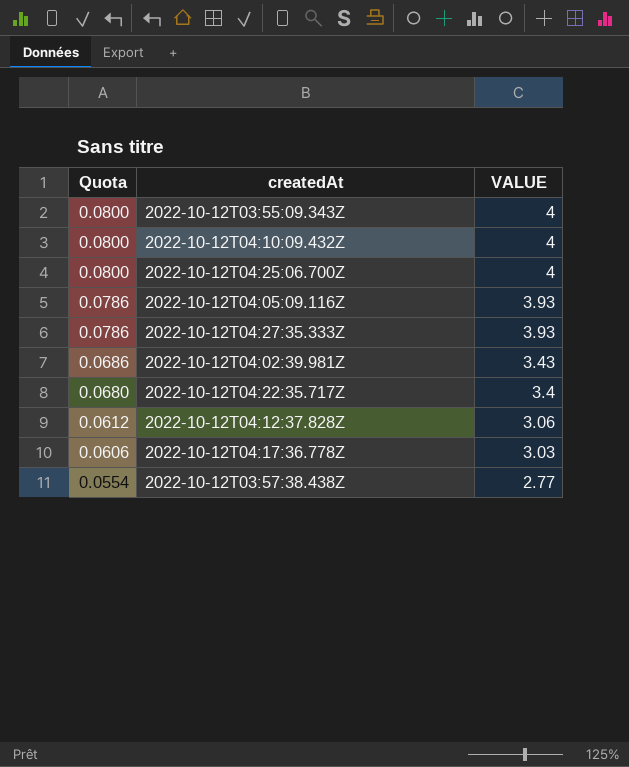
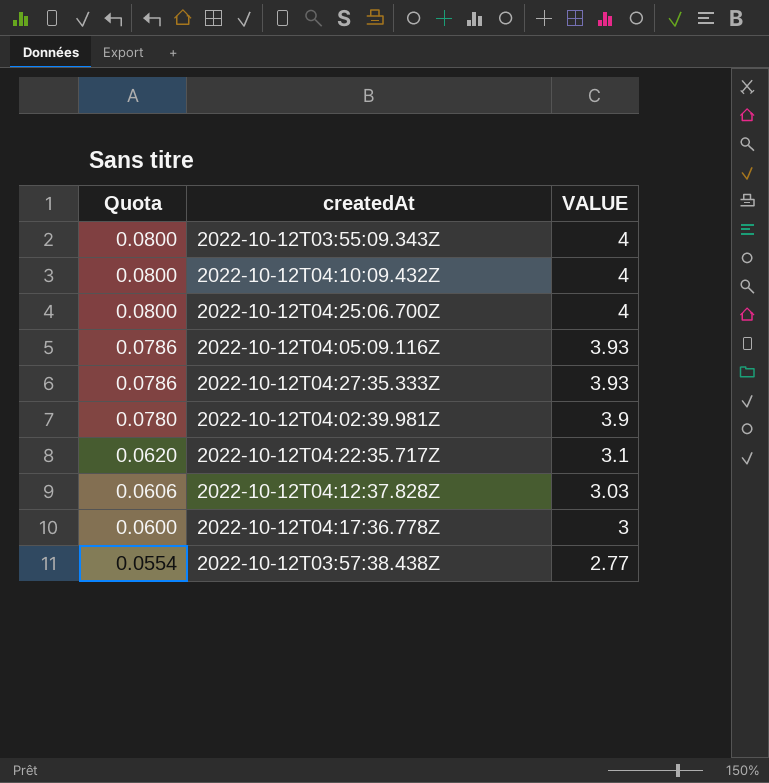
2022-10-12T04:02:39.981Z | Quota: 0.0686 -> 0.0780
2022-10-12T04:02:39.981Z | VALUE: 3.43 -> 3.9
2022-10-12T04:22:35.717Z | Quota: 0.0680 -> 0.0620
2022-10-12T04:22:35.717Z | VALUE: 3.4 -> 3.1
2022-10-12T04:12:37.828Z | Quota: 0.0612 -> 0.0606
2022-10-12T04:12:37.828Z | VALUE: 3.06 -> 3.03
2022-10-12T04:17:36.778Z | Quota: 0.0606 -> 0.0600
2022-10-12T04:17:36.778Z | VALUE: 3.03 -> 3

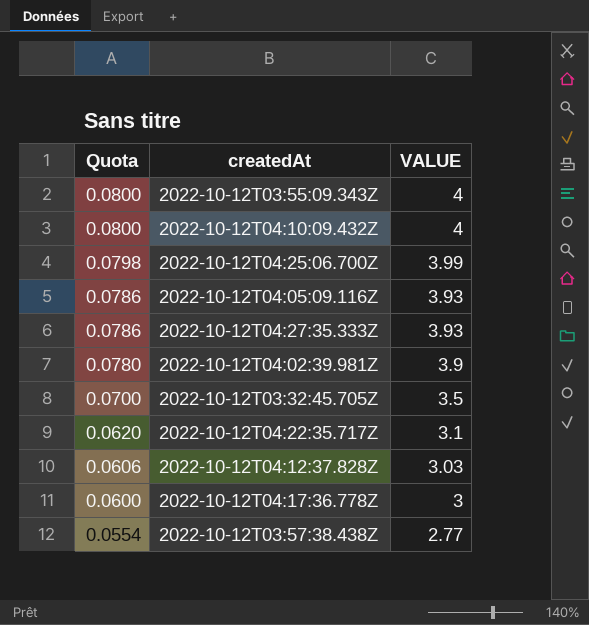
2022-10-12T04:25:06.700Z | Quota: 0.0800 -> 0.0798
2022-10-12T04:25:06.700Z | VALUE: 4 -> 3.99
row 2022-10-12T03:32:45.705Z: none -> 0.0700 | 3.5

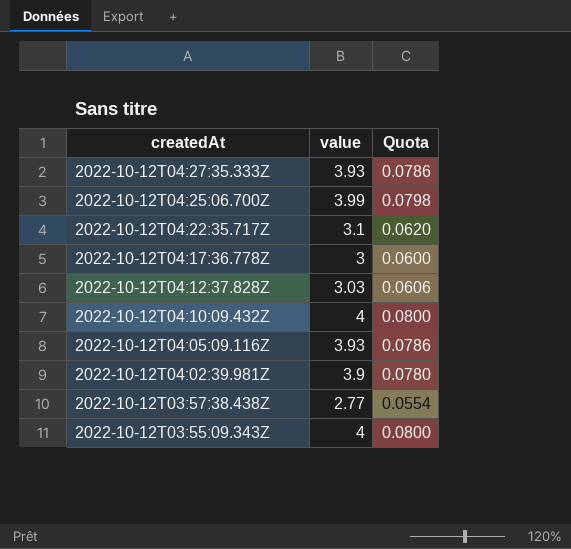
row order: Quota descending -> createdAt descending
column name: VALUE -> value
column Quota | position: 1 -> 3
row 2022-10-12T03:32:45.705Z: 0.0700 | 3.5 -> none

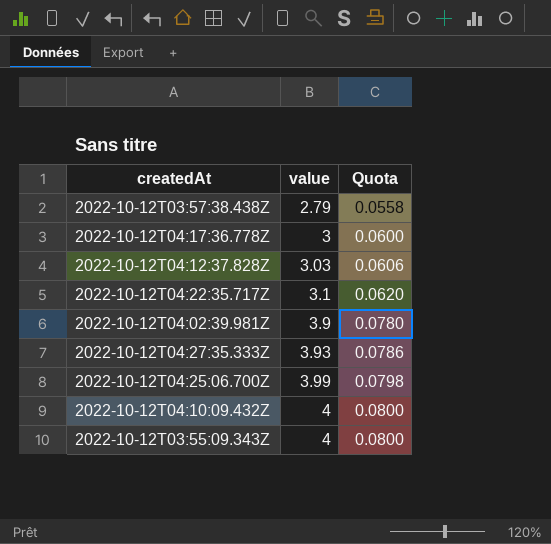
row order: createdAt descending -> value ascending
row 2022-10-12T04:05:09.116Z: 3.93 | 0.0786 -> none
2022-10-12T03:57:38.438Z | value: 2.77 -> 2.79
2022-10-12T03:57:38.438Z | Quota: 0.0554 -> 0.0558

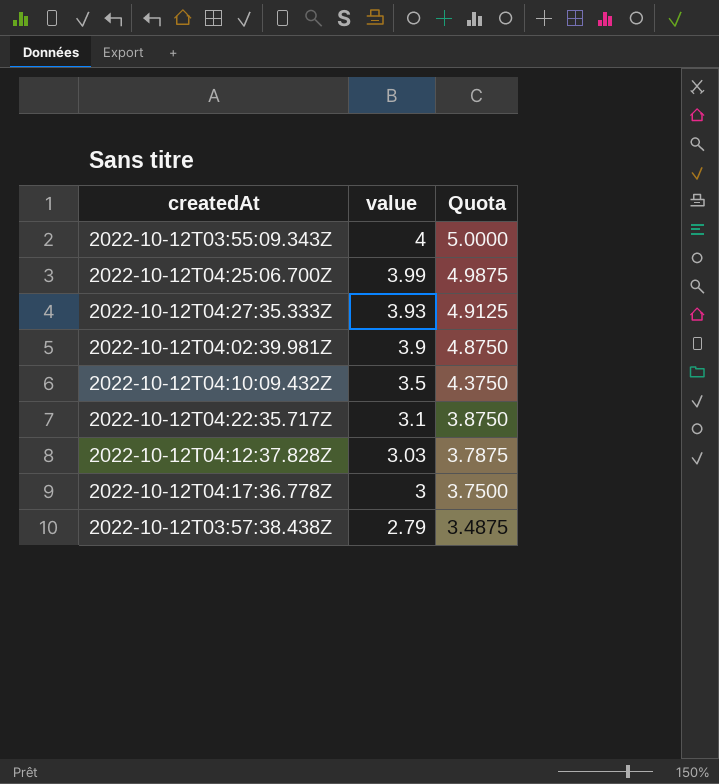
row order: value ascending -> value descending
column Quota | formula: [value] * 0.02 -> [value] * 1.25
2022-10-12T04:10:09.432Z | value: 4 -> 3.5

